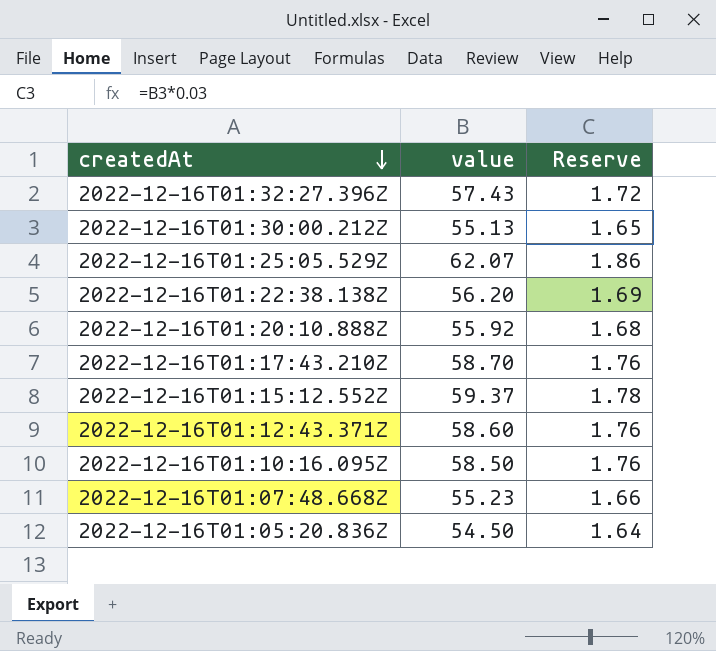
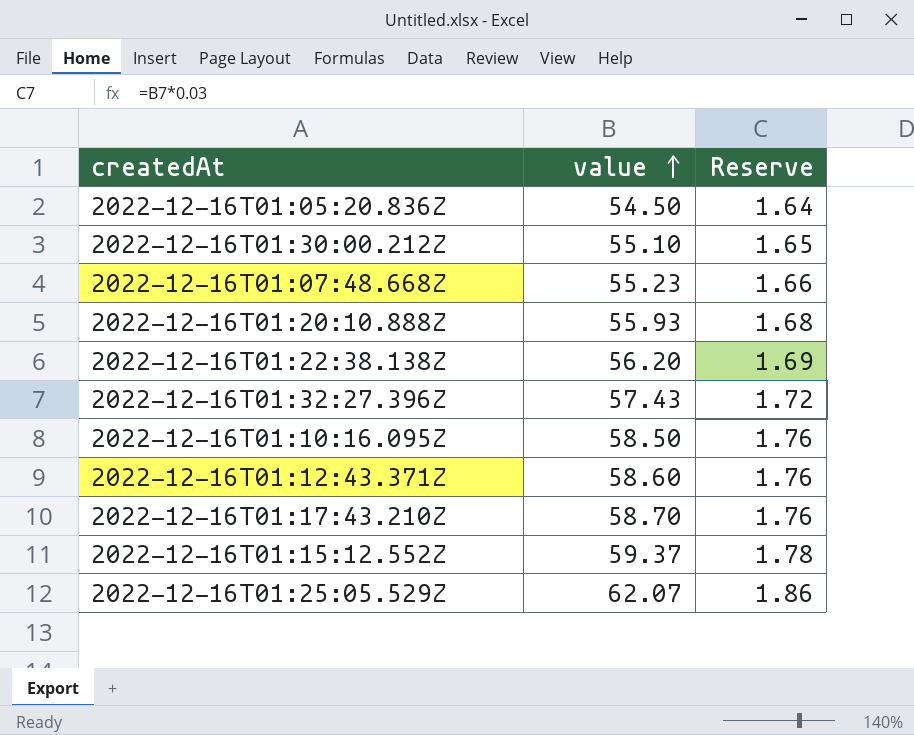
row order: createdAt descending -> value ascending
2022-12-16T01:30:00.212Z | value: 55.13 -> 55.10
2022-12-16T01:20:10.888Z | value: 55.92 -> 55.93

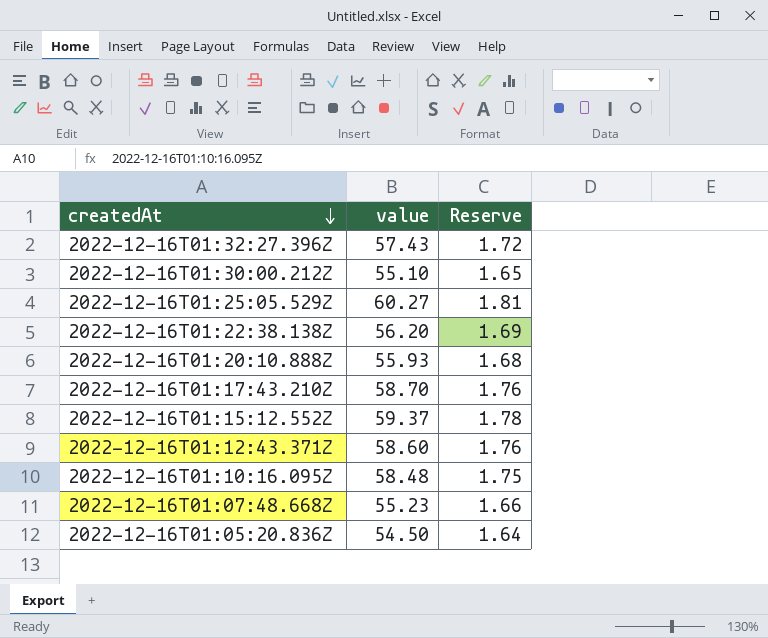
row order: value ascending -> createdAt descending
2022-12-16T01:25:05.529Z | value: 62.07 -> 60.27
2022-12-16T01:25:05.529Z | Reserve: 1.86 -> 1.81
2022-12-16T01:10:16.095Z | value: 58.50 -> 58.48
2022-12-16T01:10:16.095Z | Reserve: 1.76 -> 1.75

